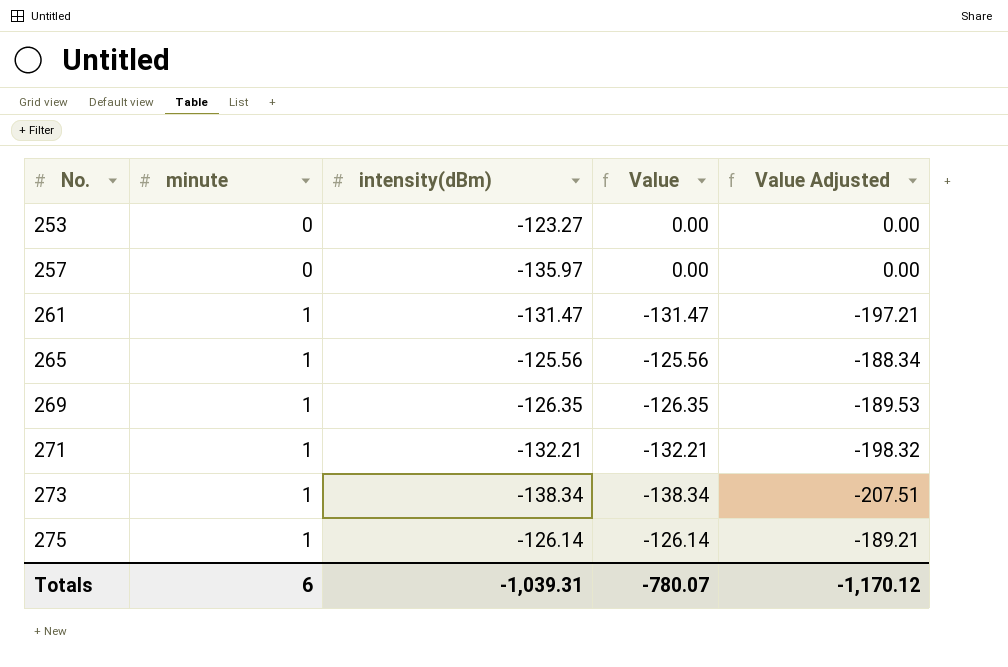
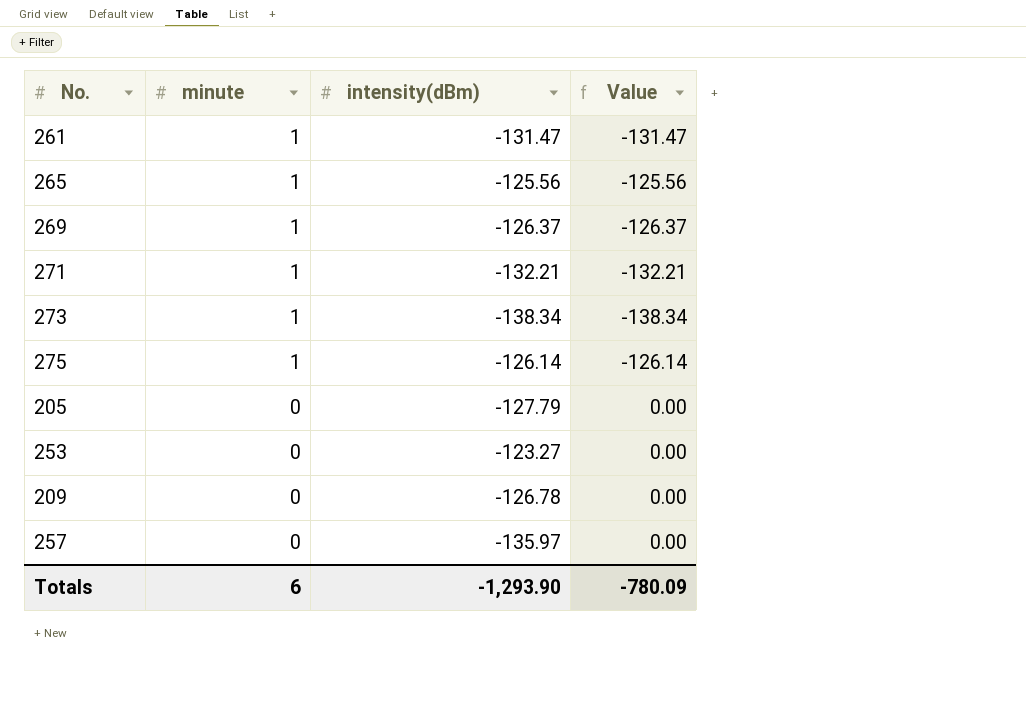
row order: No. ascending -> minute descending
column Value Adjusted | formula: [Value] * 1.5 -> none
269 | intensity(dBm): -126.35 -> -126.37
269 | Value: -126.35 -> -126.37
row 205: none -> 0 | -127.79 | 0.00
row 209: none -> 0 | -126.78 | 0.00
Totals | intensity(dBm): -1,039.31 -> -1,293.90
Totals | Value: -780.07 -> -780.09

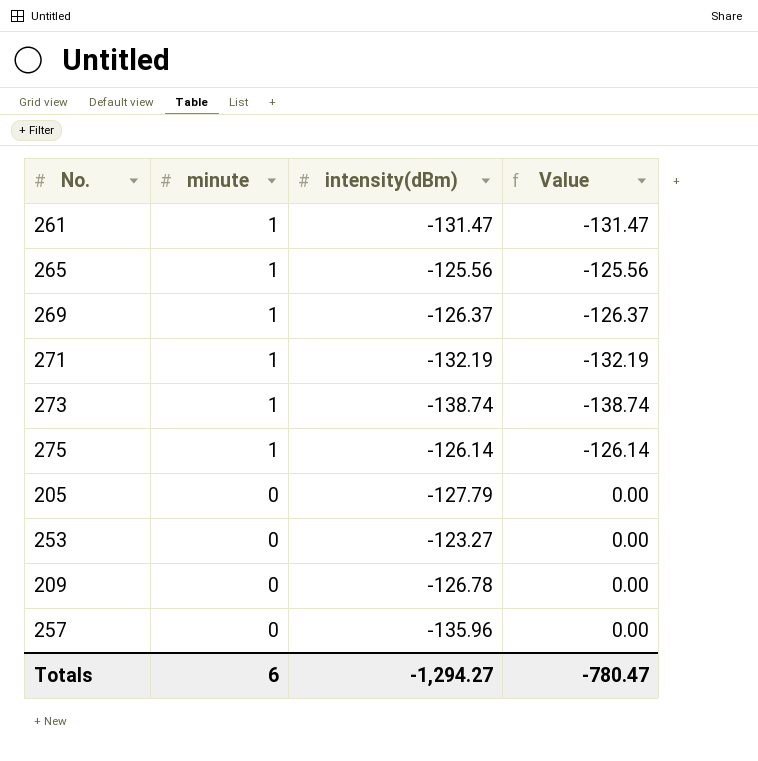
271 | intensity(dBm): -132.21 -> -132.19
271 | Value: -132.21 -> -132.19
273 | intensity(dBm): -138.34 -> -138.74
273 | Value: -138.34 -> -138.74
257 | intensity(dBm): -135.97 -> -135.96
Totals | intensity(dBm): -1,293.90 -> -1,294.27
Totals | Value: -780.09 -> -780.47

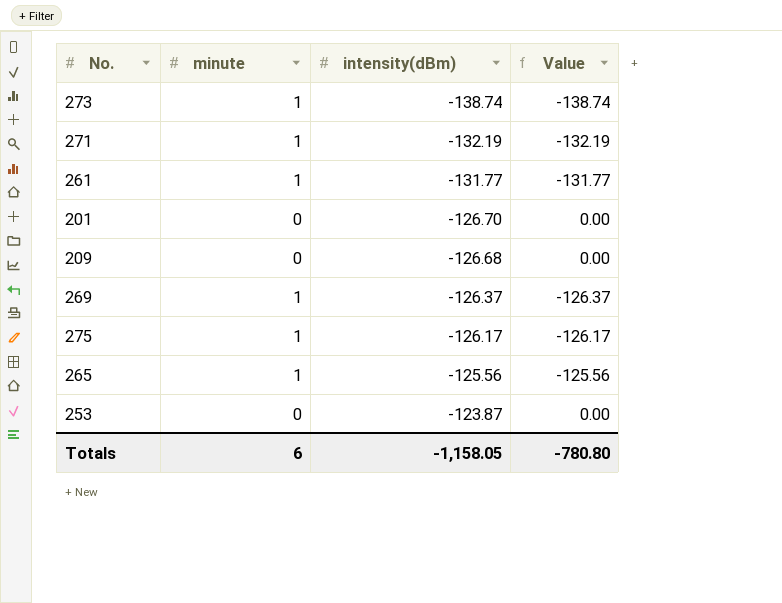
row order: minute descending -> intensity(dBm) ascending
row 205: 0 | -127.79 | 0.00 -> none
row 257: 0 | -135.96 | 0.00 -> none
261 | intensity(dBm): -131.47 -> -131.77
261 | Value: -131.47 -> -131.77
row 201: none -> 0 | -126.70 | 0.00
209 | intensity(dBm): -126.78 -> -126.68
275 | intensity(dBm): -126.14 -> -126.17
275 | Value: -126.14 -> -126.17
253 | intensity(dBm): -123.27 -> -123.87
Totals | intensity(dBm): -1,294.27 -> -1,158.05
Totals | Value: -780.47 -> -780.80

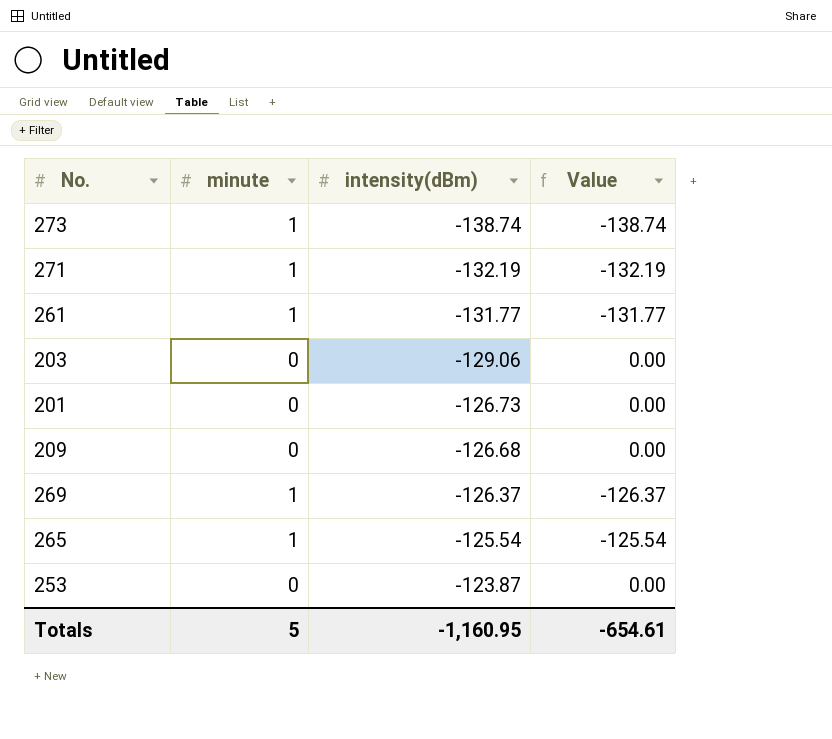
row 275: 1 | -126.17 | -126.17 -> none
row 203: none -> 0 | -129.06 | 0.00
201 | intensity(dBm): -126.70 -> -126.73
265 | intensity(dBm): -125.56 -> -125.54
265 | Value: -125.56 -> -125.54
Totals | minute: 6 -> 5
Totals | intensity(dBm): -1,158.05 -> -1,160.95
Totals | Value: -780.80 -> -654.61

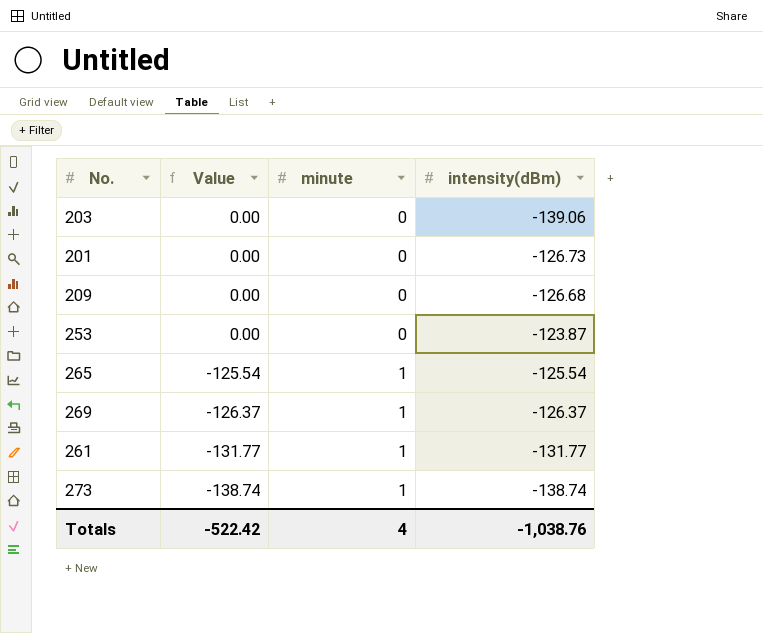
row order: intensity(dBm) ascending -> Value descending
column Value | position: 4 -> 2
row 271: 1 | -132.19 | -132.19 -> none
203 | intensity(dBm): -129.06 -> -139.06
Totals | Value: -654.61 -> -522.42
Totals | minute: 5 -> 4
Totals | intensity(dBm): -1,160.95 -> -1,038.76

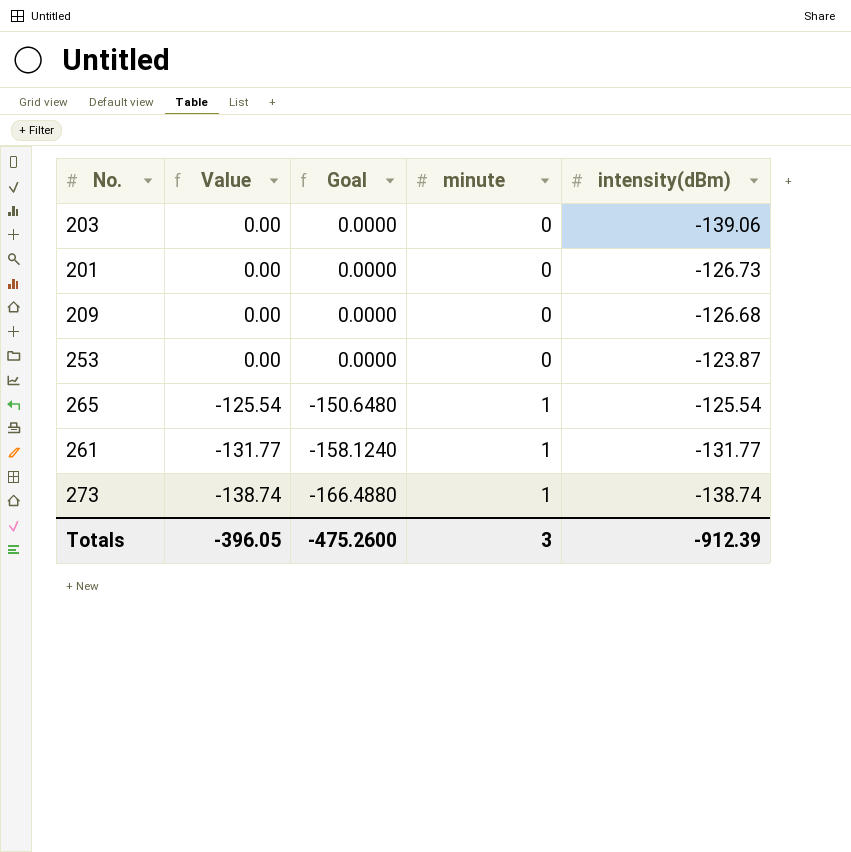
column Goal | formula: none -> [Value] * 1.2
row 269: -126.37 | 1 | -126.37 -> none
Totals | Value: -522.42 -> -396.05
Totals | minute: 4 -> 3
Totals | intensity(dBm): -1,038.76 -> -912.39

